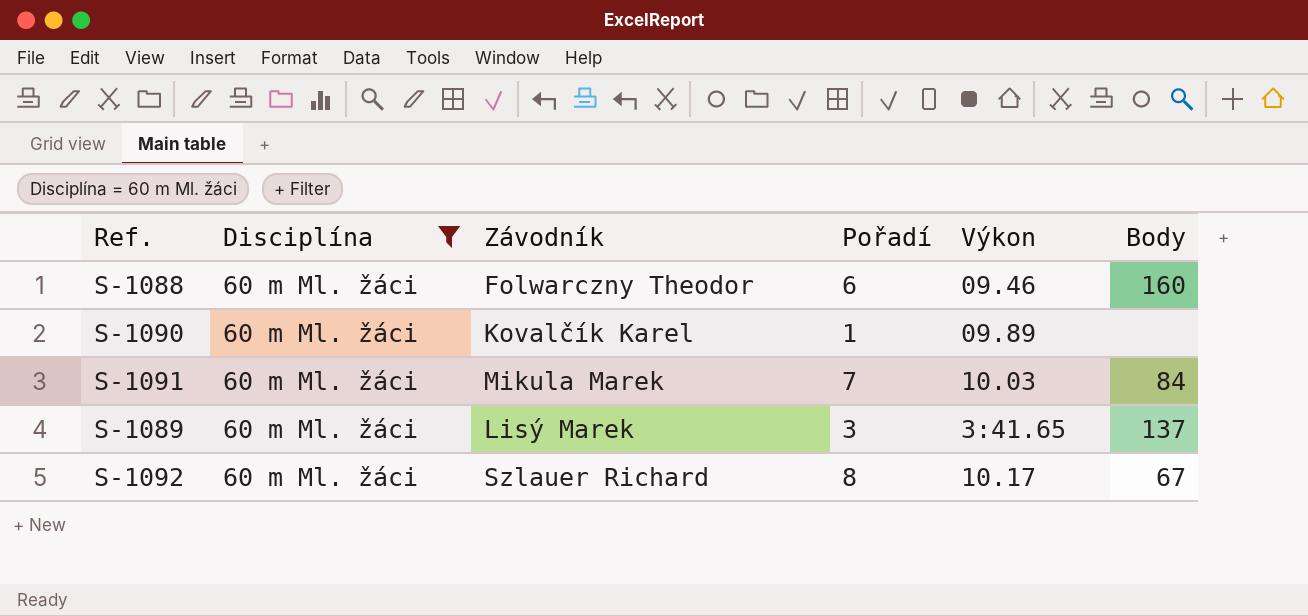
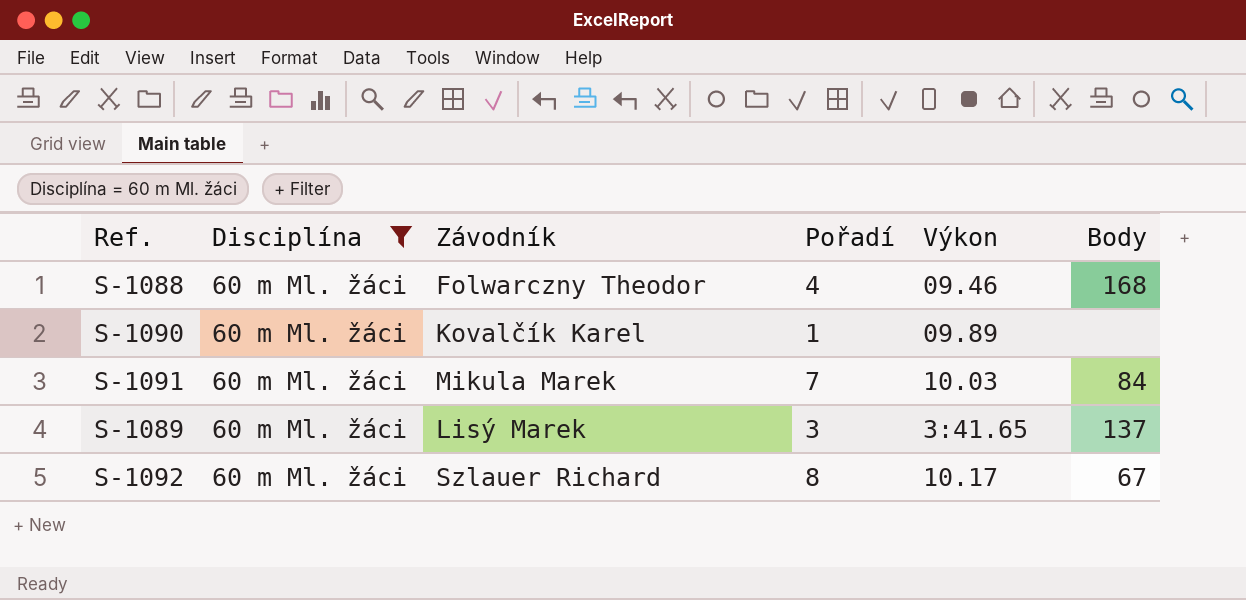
S-1088 | Pořadí: 6 -> 4
S-1088 | Body: 160 -> 168

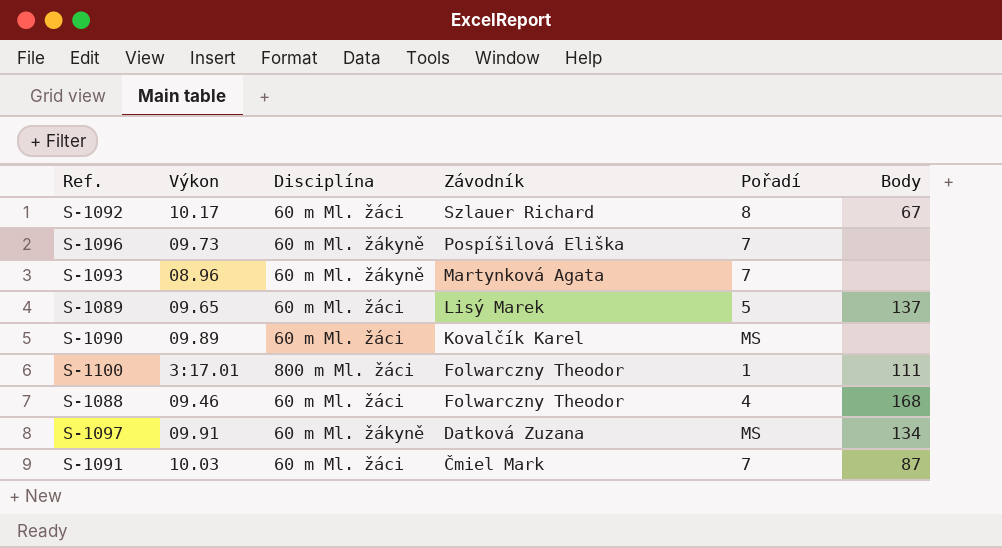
filter: Disciplína = 60 m Ml. žáci -> none
row order: none -> Závodník descending
column Výkon | position: 5 -> 2
S-1089 | Výkon: 3:41.65 -> 09.65
S-1089 | Pořadí: 3 -> 5
S-1090 | Pořadí: 1 -> MS
S-1091 | Závodník: Mikula Marek -> Čmiel Mark
S-1091 | Body: 84 -> 87

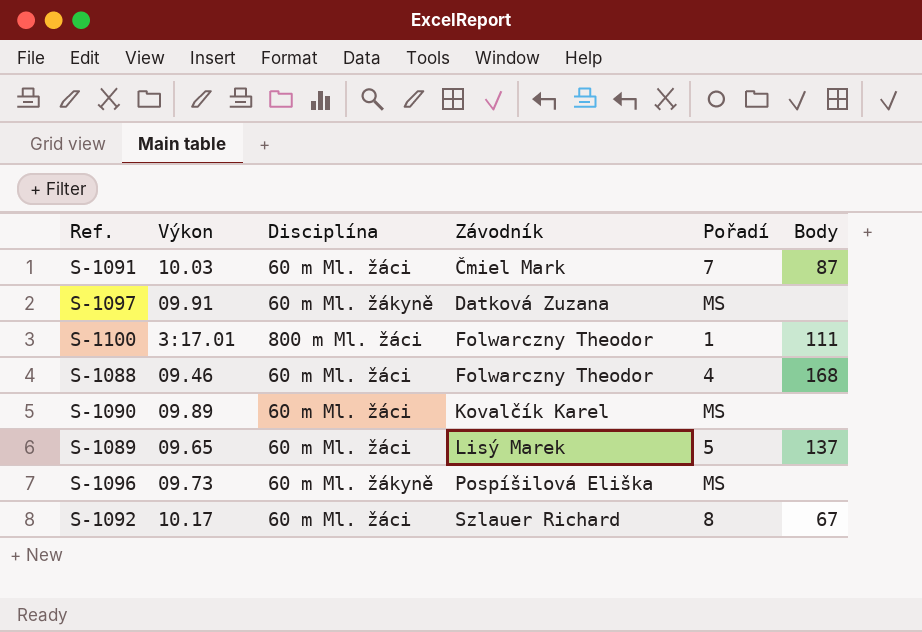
row order: Závodník descending -> Závodník ascending
row S-1093: 08.96 | 60 m Ml. žákyně | Martynková Agata | 7 | none -> none
S-1097 | Body: 134 -> none
S-1096 | Pořadí: 7 -> MS

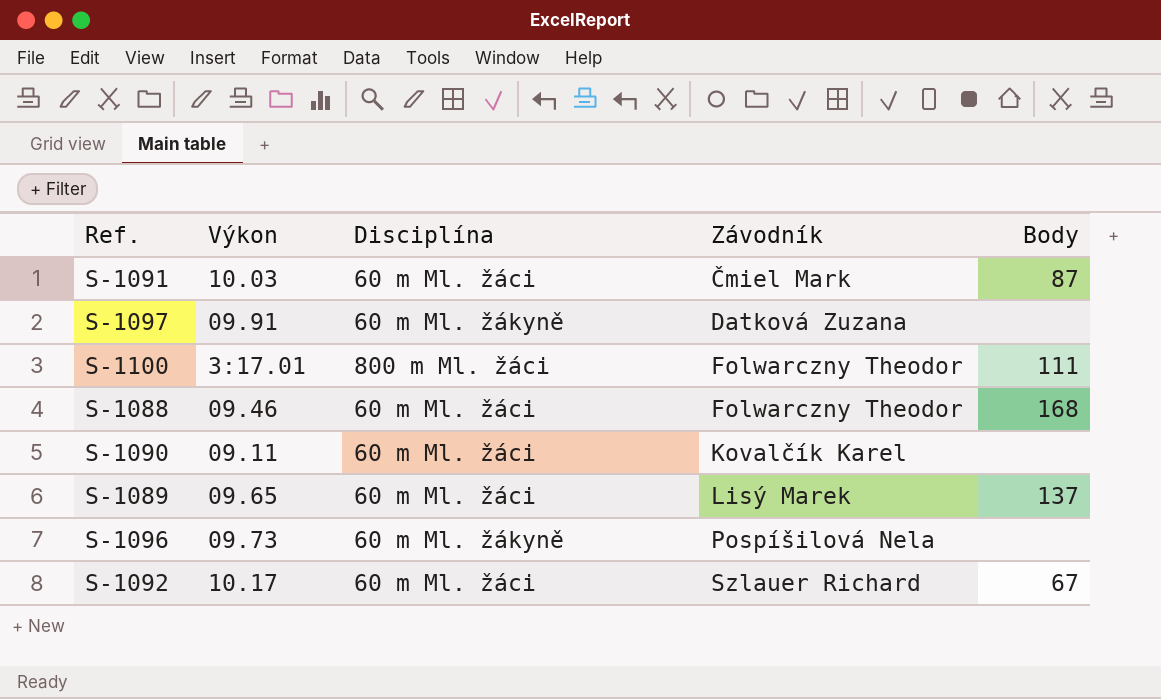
column Pořadí | position: 5 -> none
S-1090 | Výkon: 09.89 -> 09.11
S-1096 | Závodník: Pospíšilová Eliška -> Pospíšilová Nela

